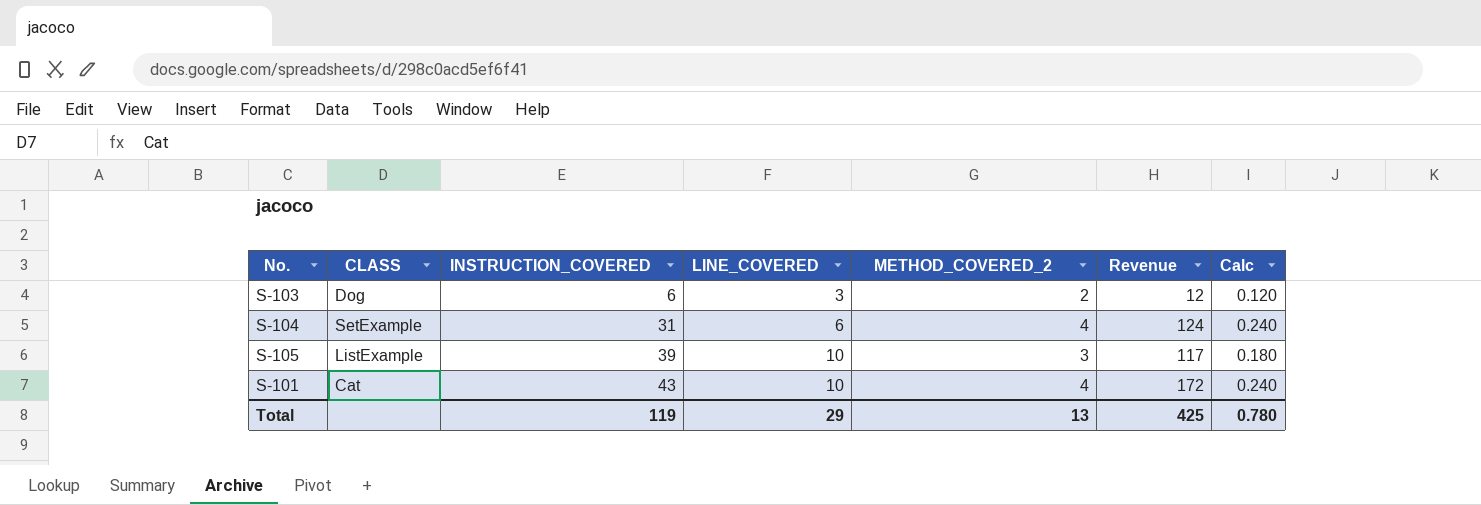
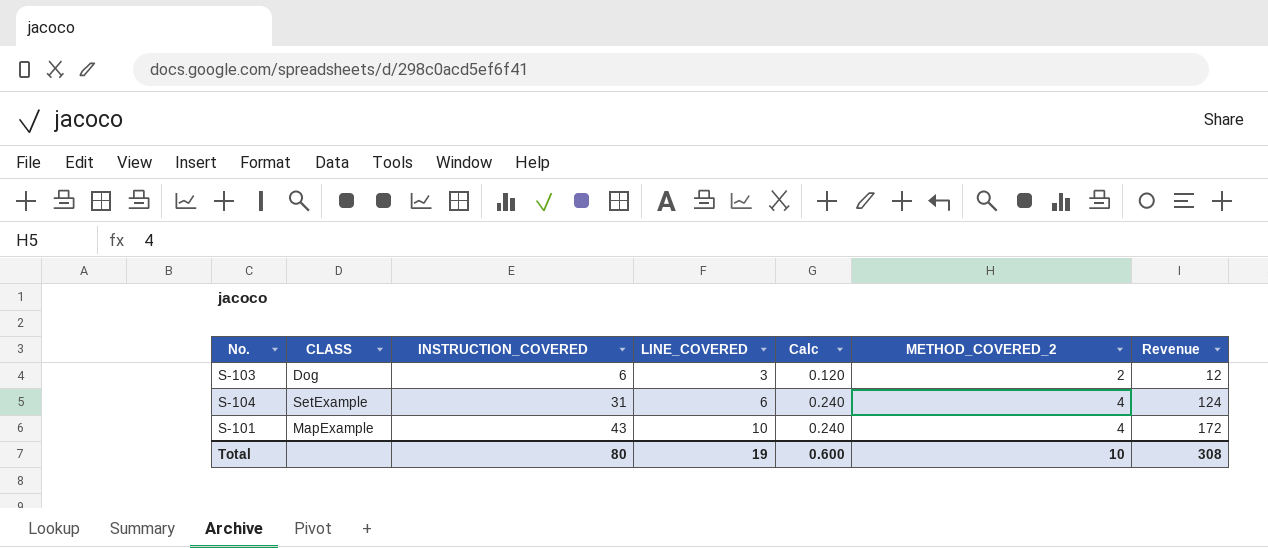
column Calc | position: 7 -> 5
row S-105: ListExample | 39 | 10 | 3 | 117 | 0.180 -> none
S-101 | CLASS: Cat -> MapExample
Total | INSTRUCTION_COVERED: 119 -> 80
Total | LINE_COVERED: 29 -> 19
Total | Calc: 0.780 -> 0.600
Total | METHOD_COVERED_2: 13 -> 10
Total | Revenue: 425 -> 308

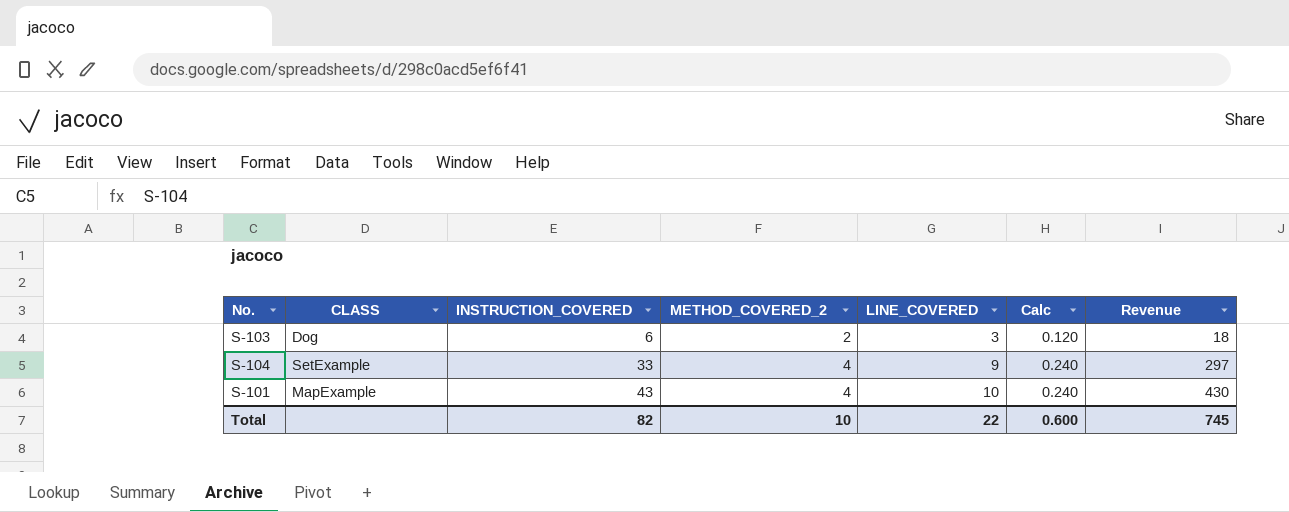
column METHOD_COVERED_2 | position: 6 -> 4
column Revenue | formula: [INSTRUCTION_COVERED] * [METHOD_COVERED_2] -> [INSTRUCTION_COVERED] * [LINE_COVERED]
S-104 | INSTRUCTION_COVERED: 31 -> 33
S-104 | LINE_COVERED: 6 -> 9
Total | INSTRUCTION_COVERED: 80 -> 82
Total | LINE_COVERED: 19 -> 22
Total | Revenue: 308 -> 745

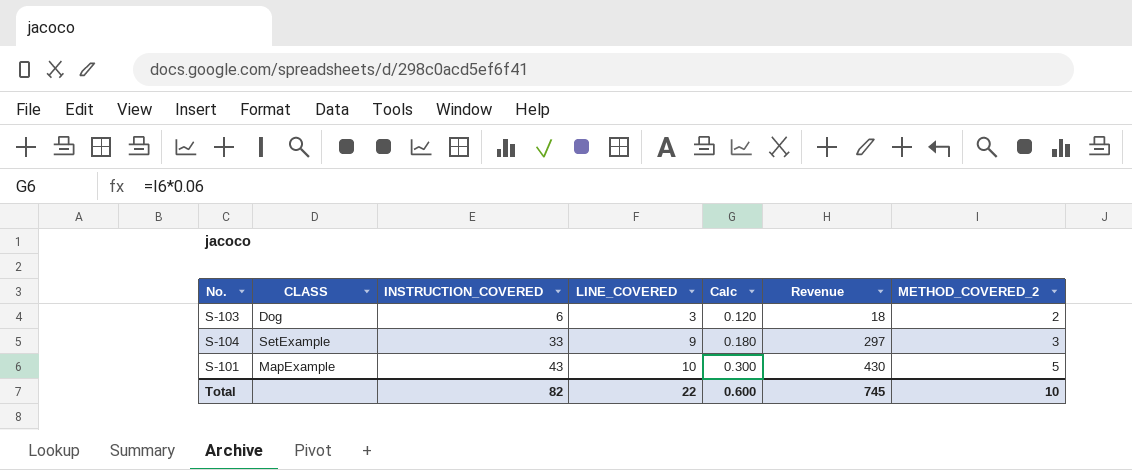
column METHOD_COVERED_2 | position: 4 -> 7
S-104 | Calc: 0.240 -> 0.180
S-104 | METHOD_COVERED_2: 4 -> 3
S-101 | Calc: 0.240 -> 0.300
S-101 | METHOD_COVERED_2: 4 -> 5

